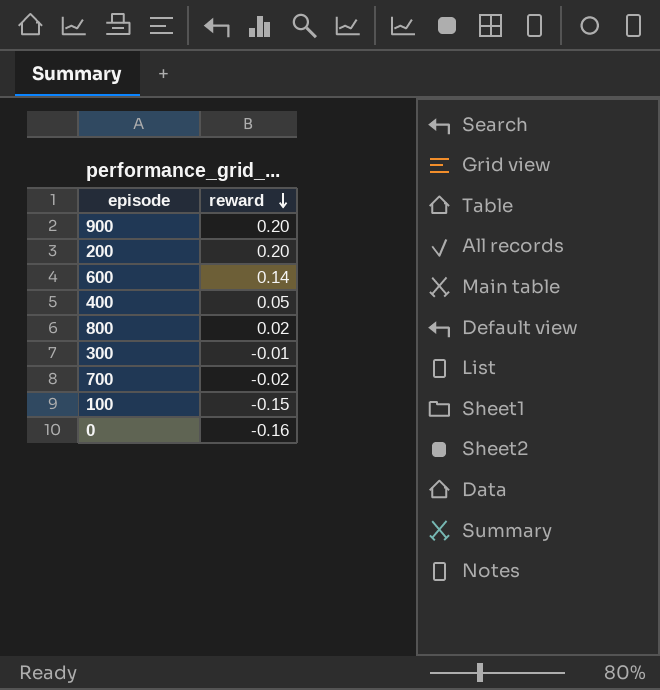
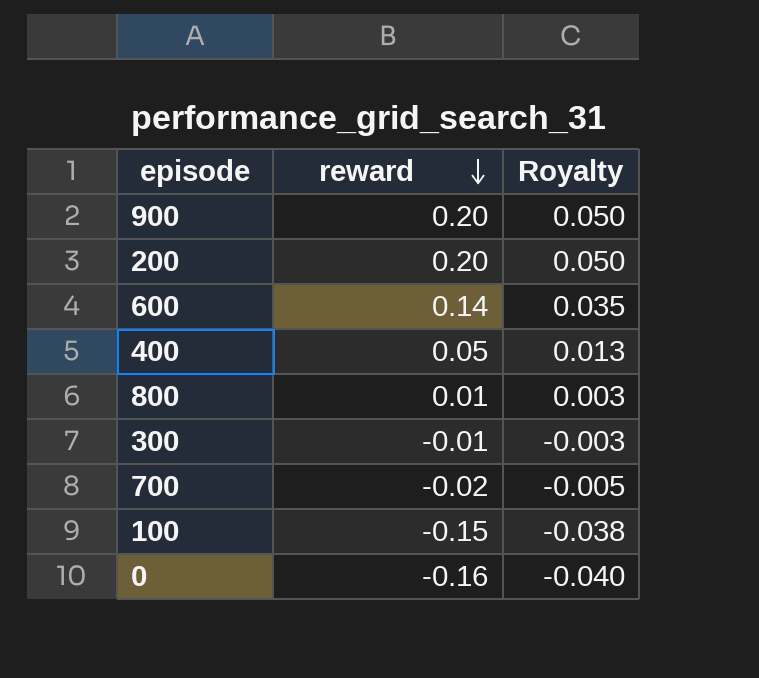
column Royalty | formula: none -> [reward] * 0.25
800 | reward: 0.02 -> 0.01

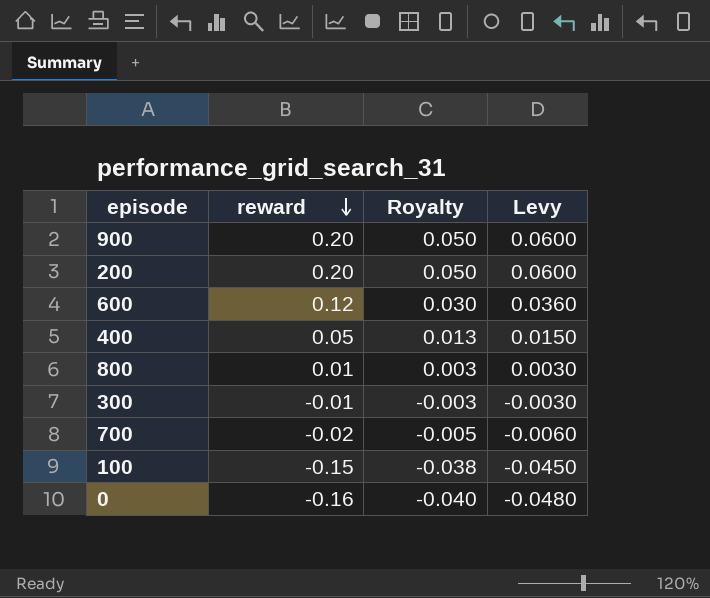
column Levy | formula: none -> [reward] * 0.3
600 | reward: 0.14 -> 0.12
600 | Royalty: 0.035 -> 0.030

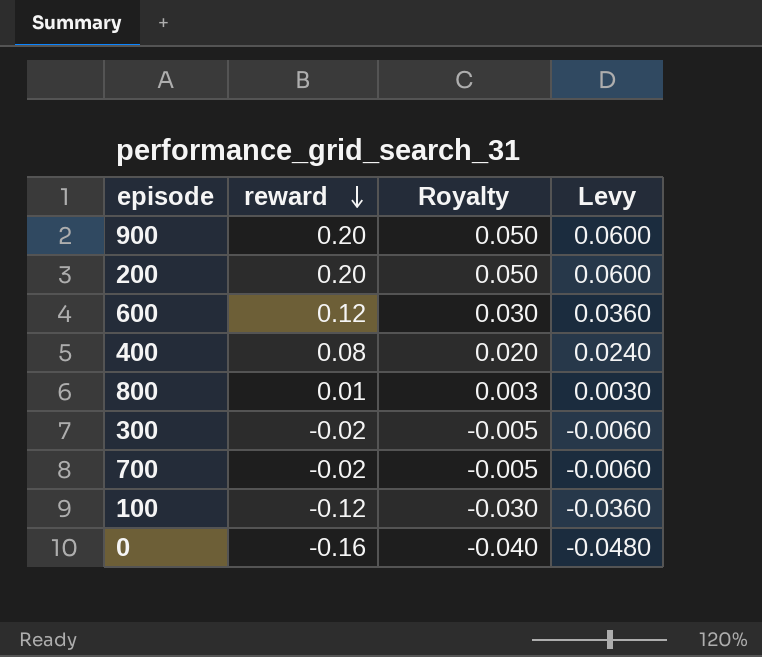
400 | reward: 0.05 -> 0.08
400 | Royalty: 0.013 -> 0.020
400 | Levy: 0.0150 -> 0.0240
300 | reward: -0.01 -> -0.02
300 | Royalty: -0.003 -> -0.005
300 | Levy: -0.0030 -> -0.0060
100 | reward: -0.15 -> -0.12
100 | Royalty: -0.038 -> -0.030
100 | Levy: -0.0450 -> -0.0360

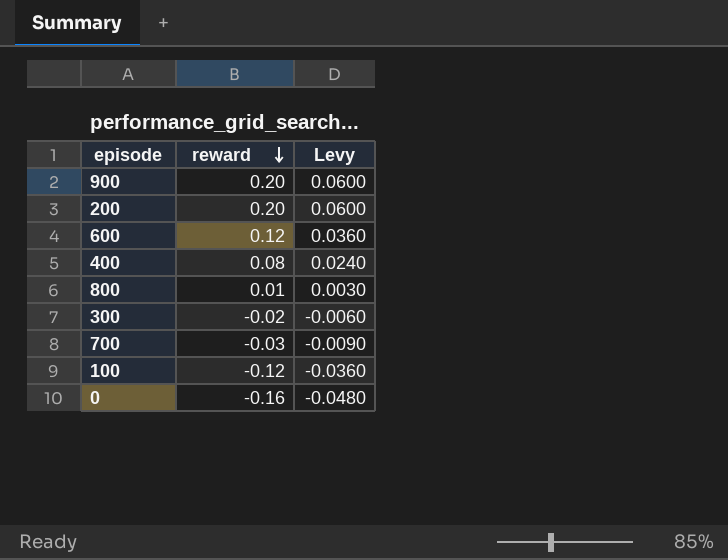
column Royalty | formula: [reward] * 0.25 -> none
700 | reward: -0.02 -> -0.03
700 | Levy: -0.0060 -> -0.0090

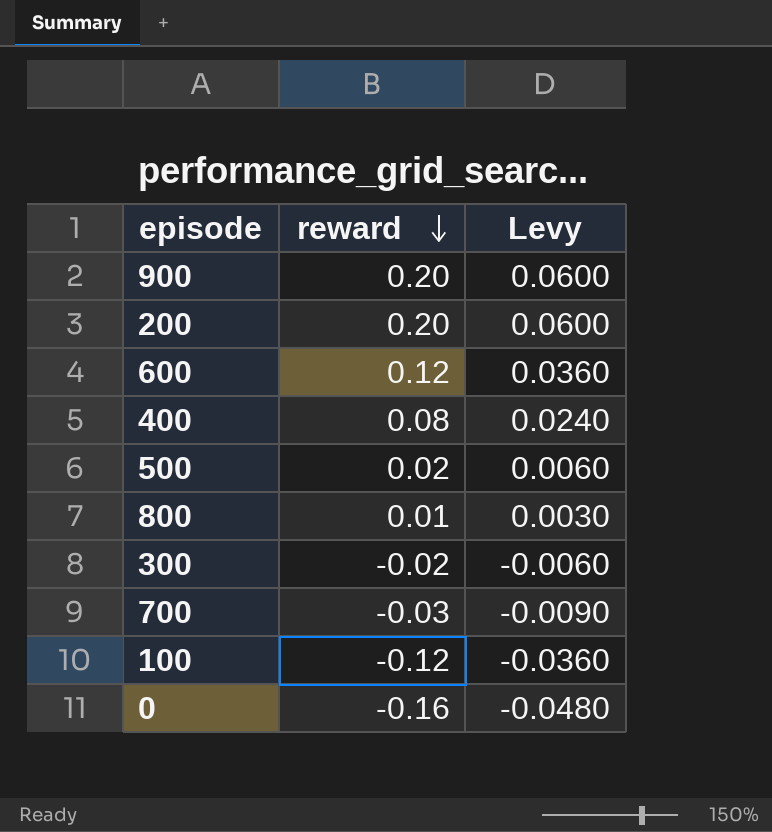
row 500: none -> 0.02 | 0.0060

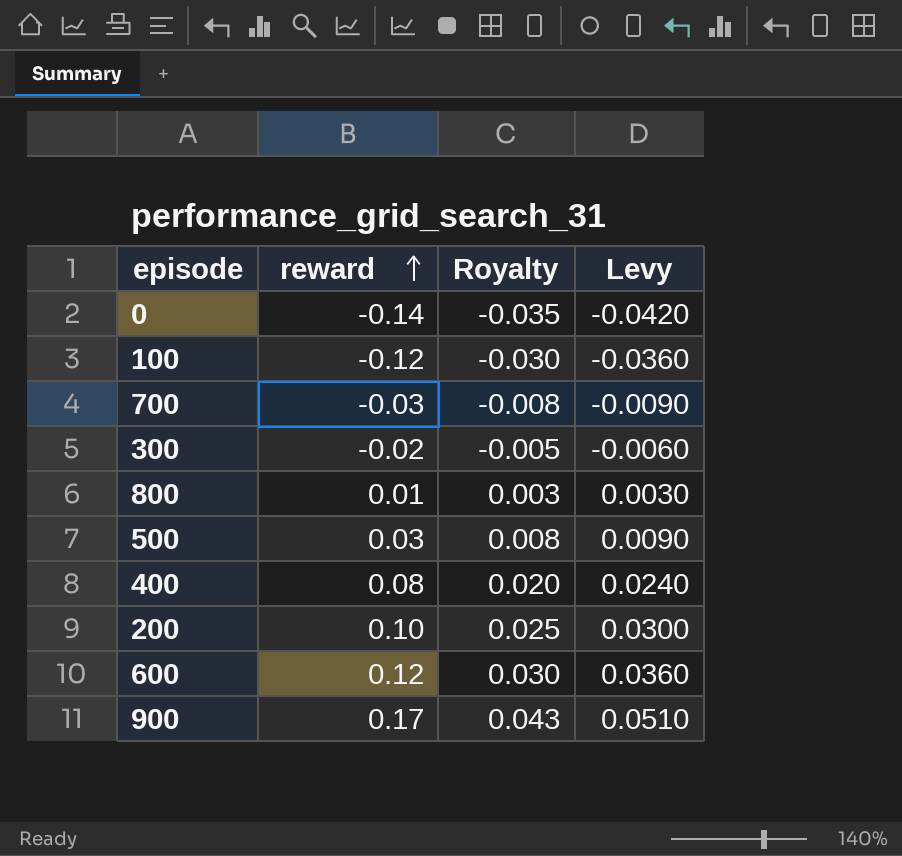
row order: reward descending -> reward ascending
column Royalty | formula: none -> [reward] * 0.25
0 | reward: -0.16 -> -0.14
0 | Levy: -0.0480 -> -0.0420
500 | reward: 0.02 -> 0.03
500 | Levy: 0.0060 -> 0.0090
200 | reward: 0.20 -> 0.10
200 | Levy: 0.0600 -> 0.0300
900 | reward: 0.20 -> 0.17
900 | Levy: 0.0600 -> 0.0510

